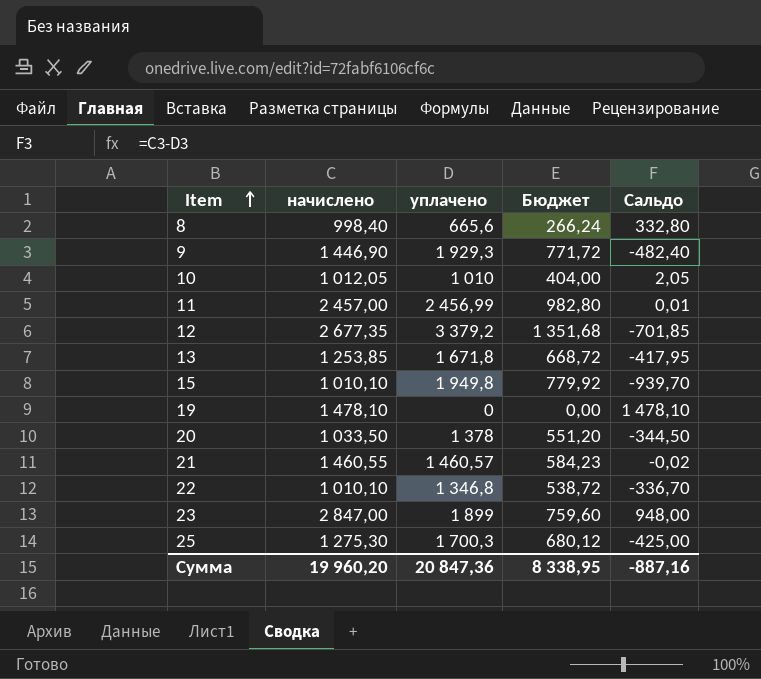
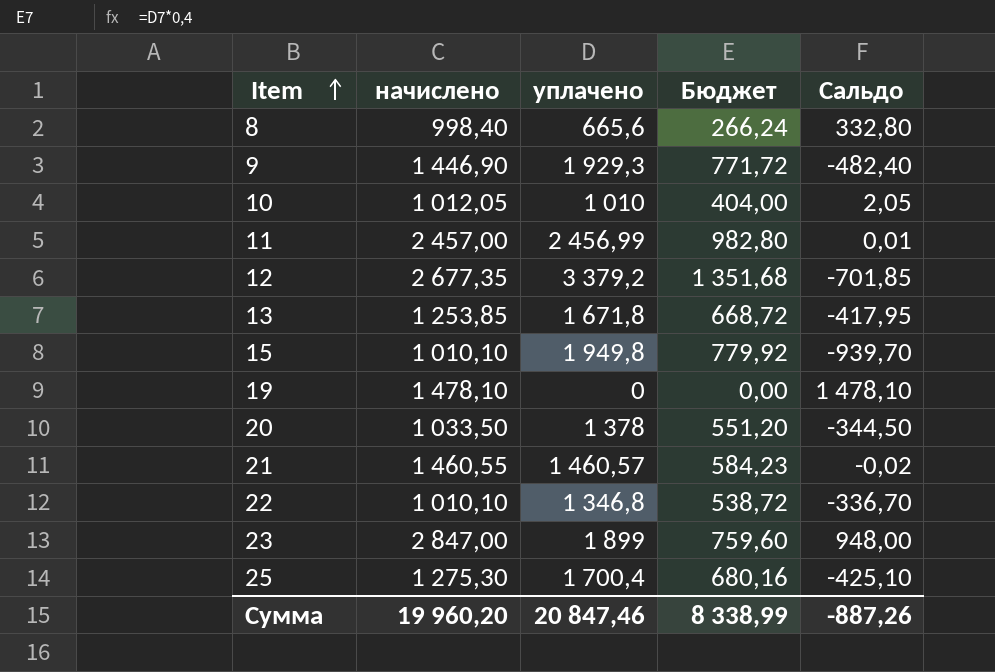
25 | уплачено: 1 700,3 -> 1 700,4
25 | Бюджет: 680,12 -> 680,16
25 | Сальдо: -425,00 -> -425,10
Сумма | уплачено: 20 847,36 -> 20 847,46
Сумма | Бюджет: 8 338,95 -> 8 338,99
Сумма | Сальдо: -887,16 -> -887,26

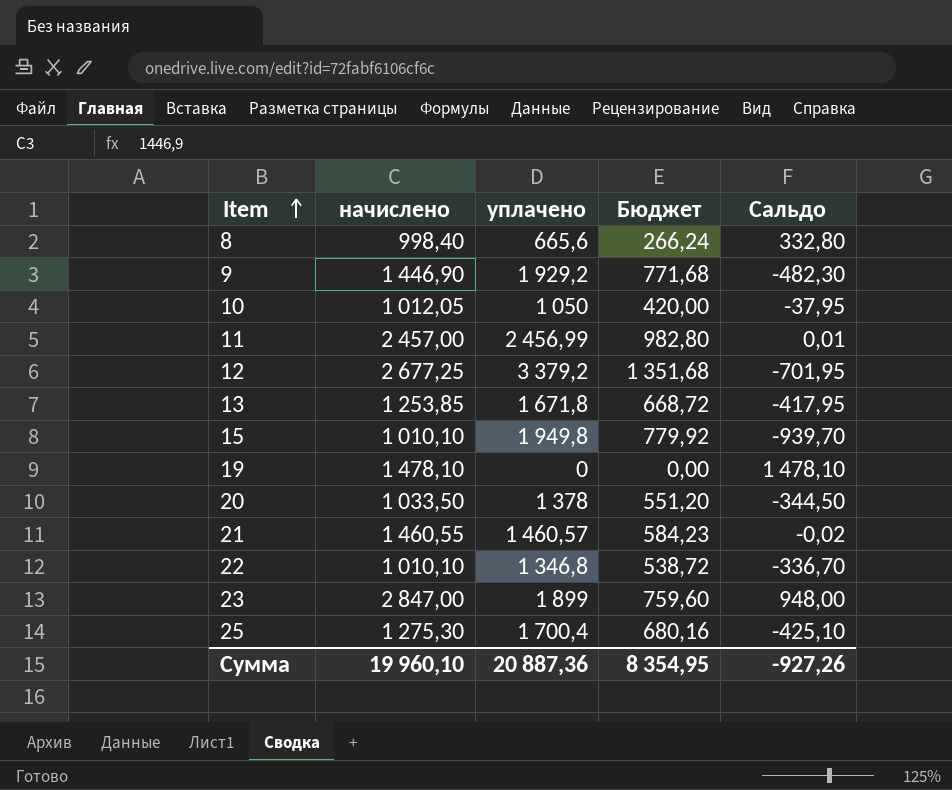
9 | уплачено: 1 929,3 -> 1 929,2
9 | Бюджет: 771,72 -> 771,68
9 | Сальдо: -482,40 -> -482,30
10 | уплачено: 1 010 -> 1 050
10 | Бюджет: 404,00 -> 420,00
10 | Сальдо: 2,05 -> -37,95
12 | начислено: 2 677,35 -> 2 677,25
12 | Сальдо: -701,85 -> -701,95
Сумма | начислено: 19 960,20 -> 19 960,10
Сумма | уплачено: 20 847,46 -> 20 887,36
Сумма | Бюджет: 8 338,99 -> 8 354,95
Сумма | Сальдо: -887,26 -> -927,26

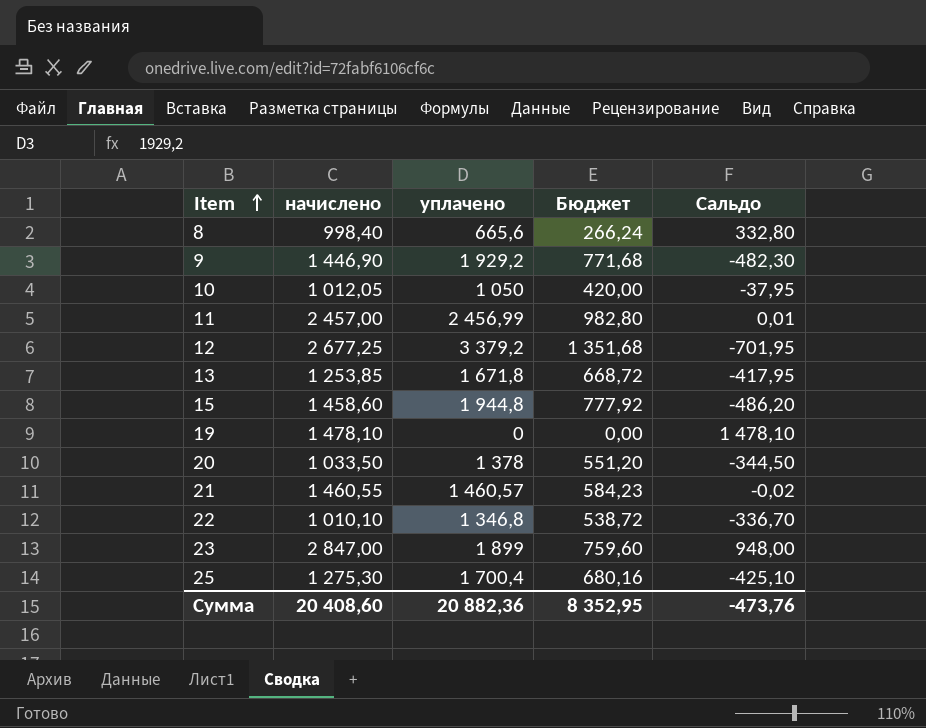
15 | начислено: 1 010,10 -> 1 458,60
15 | уплачено: 1 949,8 -> 1 944,8
15 | Бюджет: 779,92 -> 777,92
15 | Сальдо: -939,70 -> -486,20
Сумма | начислено: 19 960,10 -> 20 408,60
Сумма | уплачено: 20 887,36 -> 20 882,36
Сумма | Бюджет: 8 354,95 -> 8 352,95
Сумма | Сальдо: -927,26 -> -473,76

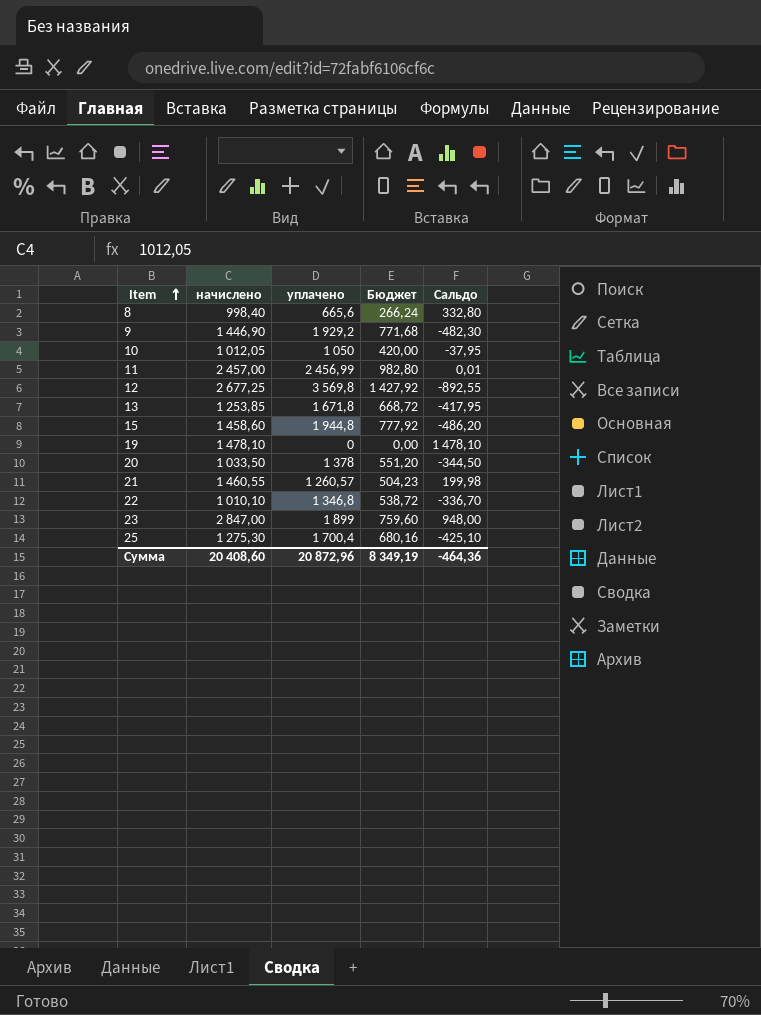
12 | уплачено: 3 379,2 -> 3 569,8
12 | Бюджет: 1 351,68 -> 1 427,92
12 | Сальдо: -701,95 -> -892,55
21 | уплачено: 1 460,57 -> 1 260,57
21 | Бюджет: 584,23 -> 504,23
21 | Сальдо: -0,02 -> 199,98
Сумма | уплачено: 20 882,36 -> 20 872,96
Сумма | Бюджет: 8 352,95 -> 8 349,19
Сумма | Сальдо: -473,76 -> -464,36

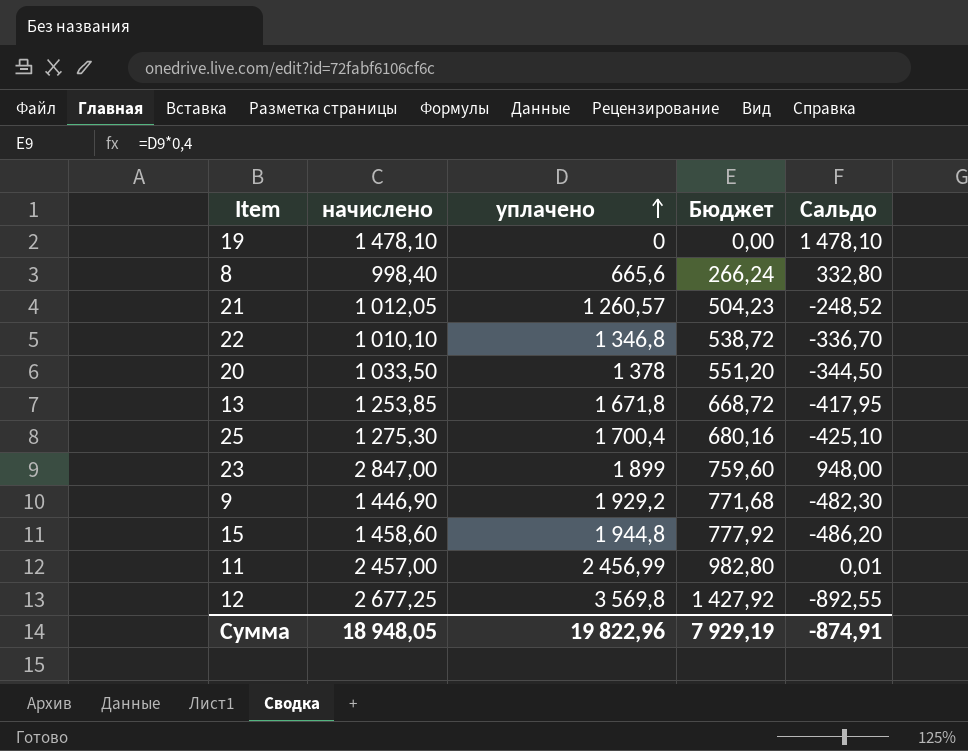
row order: Item ascending -> уплачено ascending
row 10: 1 012,05 | 1 050 | 420,00 | -37,95 -> none
21 | начислено: 1 460,55 -> 1 012,05
21 | Сальдо: 199,98 -> -248,52
Сумма | начислено: 20 408,60 -> 18 948,05
Сумма | уплачено: 20 872,96 -> 19 822,96
Сумма | Бюджет: 8 349,19 -> 7 929,19
Сумма | Сальдо: -464,36 -> -874,91

